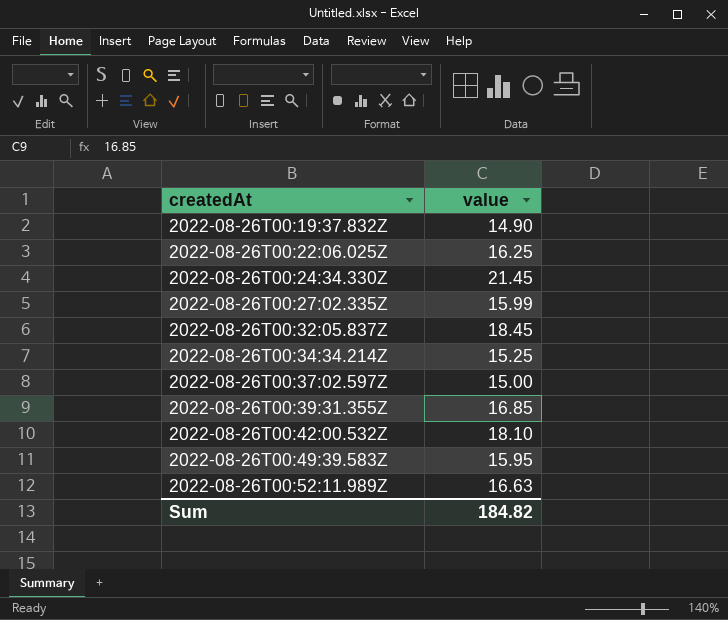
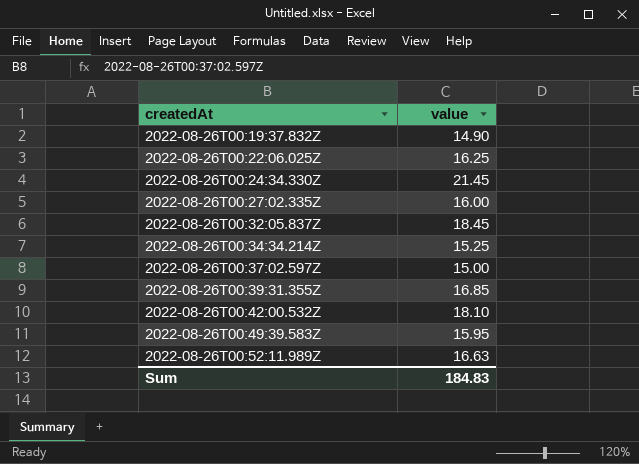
2022-08-26T00:27:02.335Z | value: 15.99 -> 16.00
Sum | value: 184.82 -> 184.83

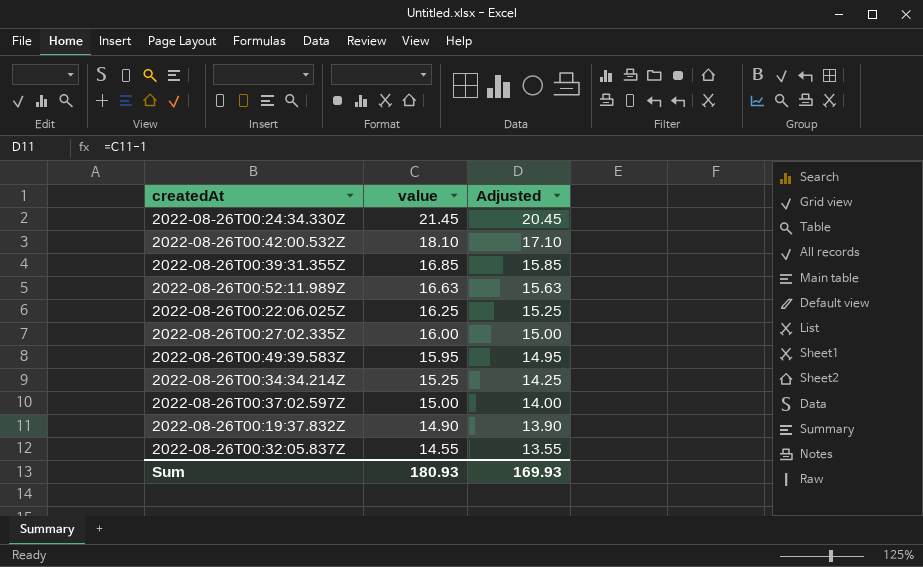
row order: createdAt ascending -> value descending
column Adjusted | formula: none -> [value] - 1
2022-08-26T00:32:05.837Z | value: 18.45 -> 14.55
Sum | value: 184.83 -> 180.93

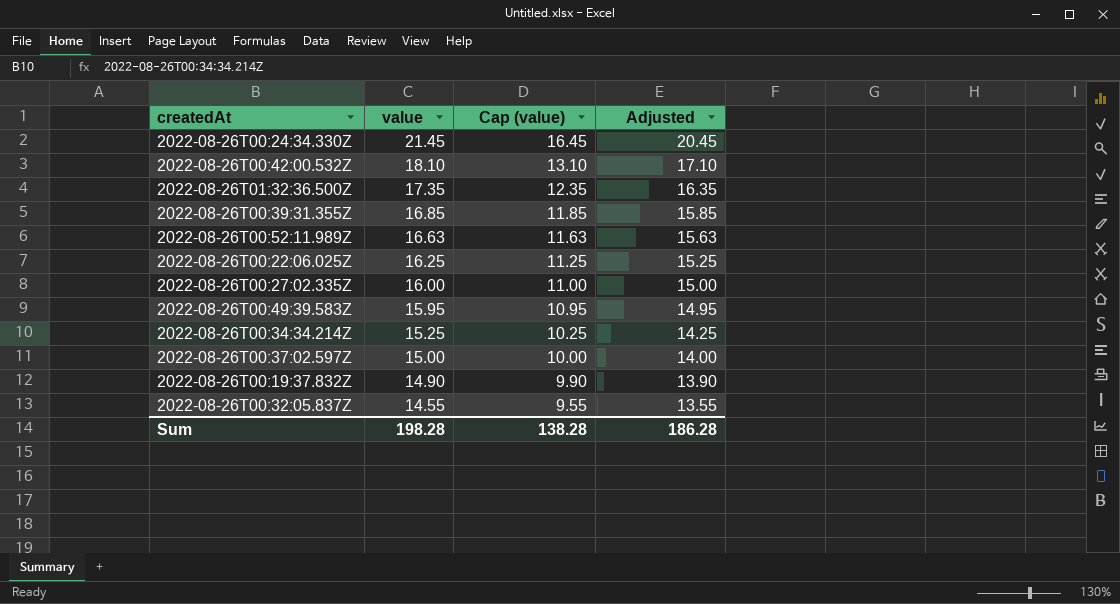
column Cap (value) | formula: none -> [value] - 5
row 2022-08-26T01:32:36.500Z: none -> 17.35 | 12.35 | 16.35
Sum | value: 180.93 -> 198.28
Sum | Adjusted: 169.93 -> 186.28

